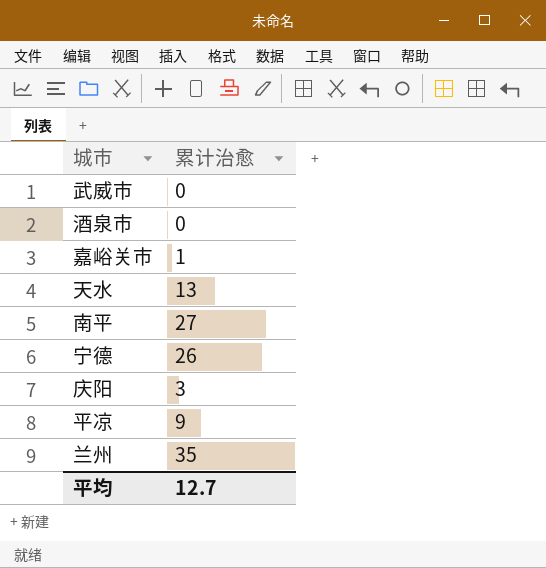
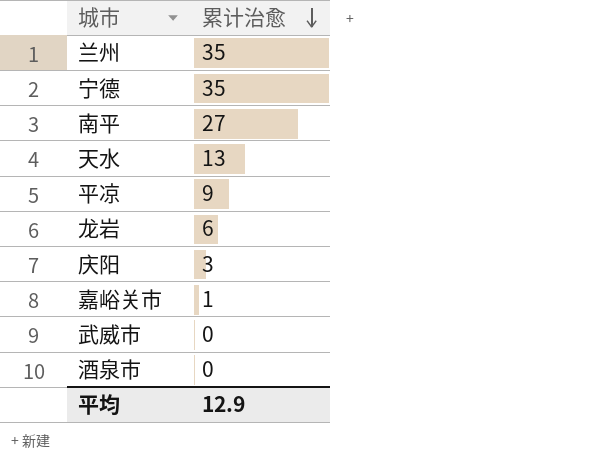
row order: none -> 累计治愈 descending
宁德 | 累计治愈: 26 -> 35
row 龙岩: none -> 6
平均 | 累计治愈: 12.7 -> 12.9

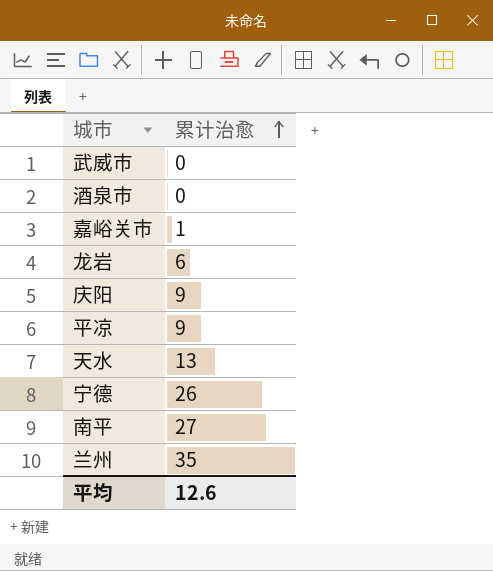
row order: 累计治愈 descending -> 累计治愈 ascending
庆阳 | 累计治愈: 3 -> 9
宁德 | 累计治愈: 35 -> 26
平均 | 累计治愈: 12.9 -> 12.6

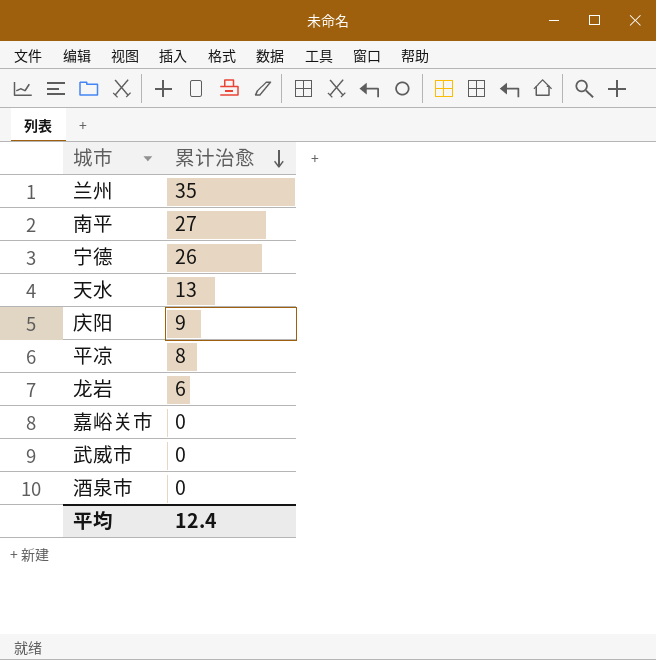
row order: 累计治愈 ascending -> 累计治愈 descending
平凉 | 累计治愈: 9 -> 8
嘉峪关市 | 累计治愈: 1 -> 0
平均 | 累计治愈: 12.6 -> 12.4

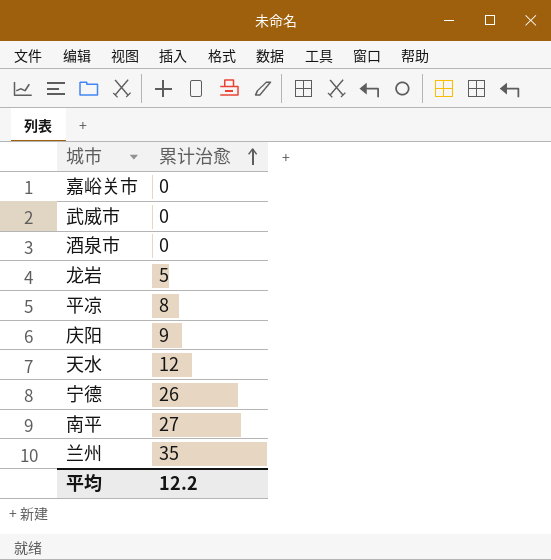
row order: 累计治愈 descending -> 累计治愈 ascending
龙岩 | 累计治愈: 6 -> 5
天水 | 累计治愈: 13 -> 12
平均 | 累计治愈: 12.4 -> 12.2

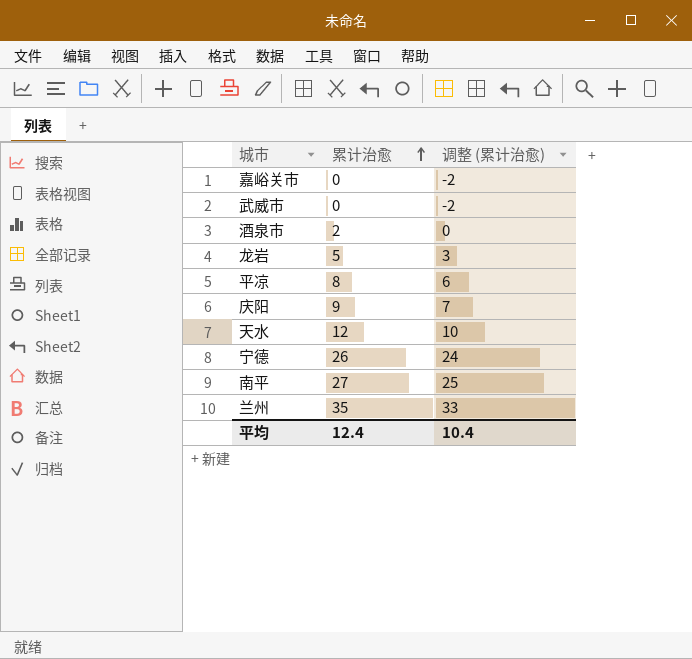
column 调整 (累计治愈) | formula: none -> [累计治愈] - 2
酒泉市 | 累计治愈: 0 -> 2
平均 | 累计治愈: 12.2 -> 12.4

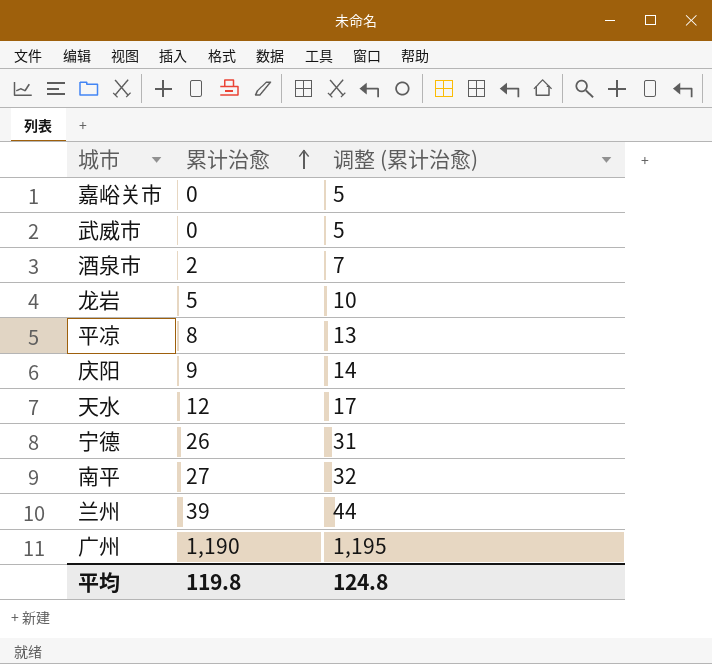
column 调整 (累计治愈) | formula: [累计治愈] - 2 -> [累计治愈] + 5
兰州 | 累计治愈: 35 -> 39
row 广州: none -> 1,190 | 1,195
平均 | 累计治愈: 12.4 -> 119.8
平均 | 调整 (累计治愈): 10.4 -> 124.8

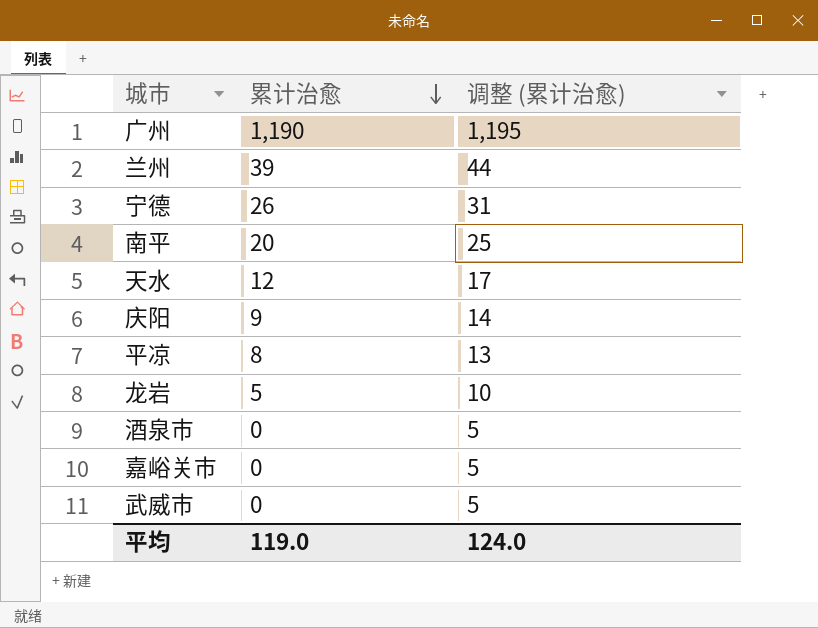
row order: 累计治愈 ascending -> 累计治愈 descending
南平 | 累计治愈: 27 -> 20
南平 | 调整 (累计治愈): 32 -> 25
酒泉市 | 累计治愈: 2 -> 0
酒泉市 | 调整 (累计治愈): 7 -> 5
平均 | 累计治愈: 119.8 -> 119.0
平均 | 调整 (累计治愈): 124.8 -> 124.0

